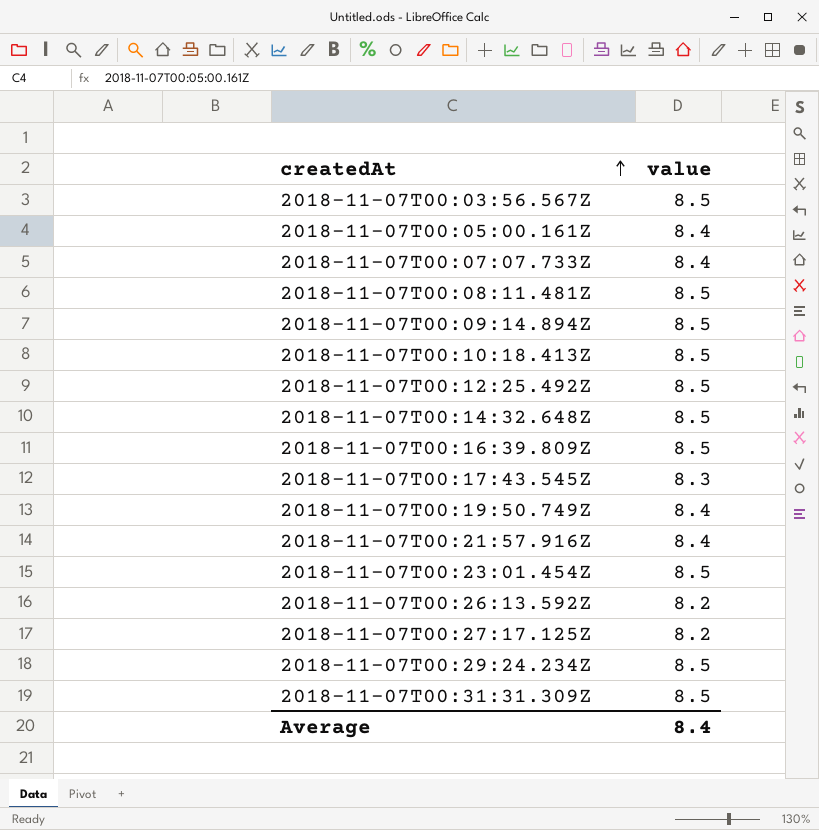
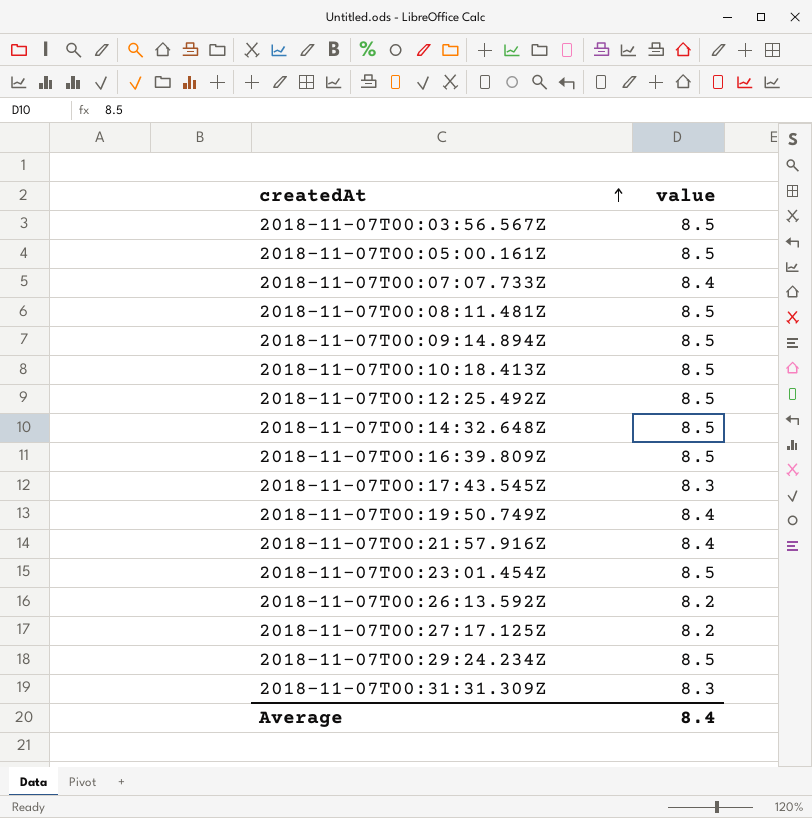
2018-11-07T00:05:00.161Z | value: 8.4 -> 8.5
2018-11-07T00:31:31.309Z | value: 8.5 -> 8.3

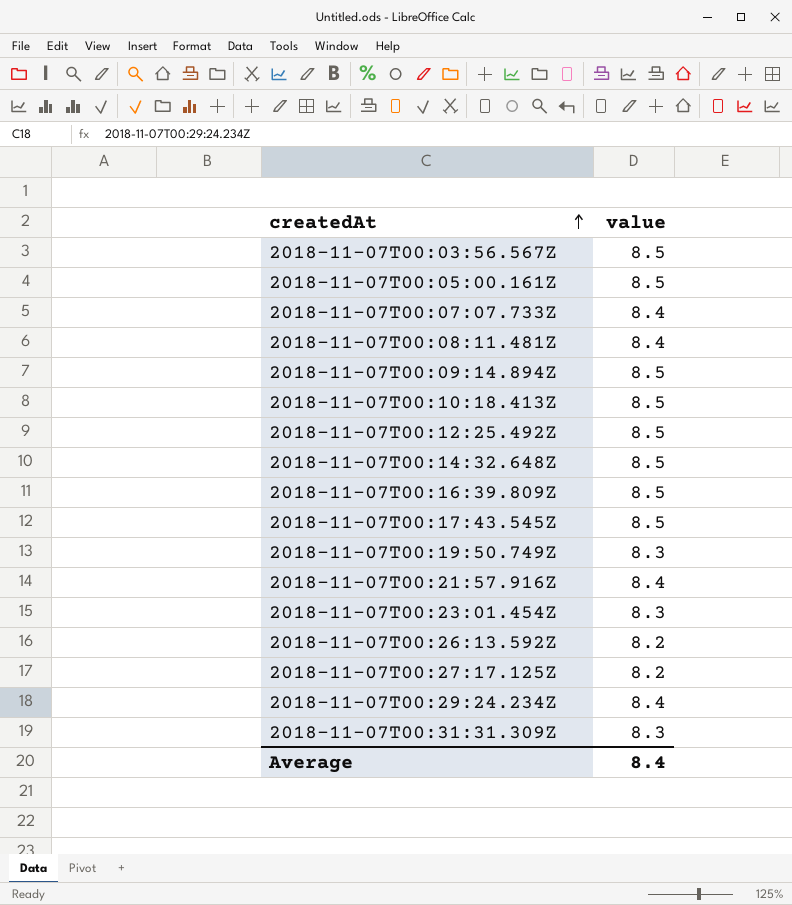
2018-11-07T00:08:11.481Z | value: 8.5 -> 8.4
2018-11-07T00:17:43.545Z | value: 8.3 -> 8.5
2018-11-07T00:19:50.749Z | value: 8.4 -> 8.3
2018-11-07T00:23:01.454Z | value: 8.5 -> 8.3
2018-11-07T00:29:24.234Z | value: 8.5 -> 8.4

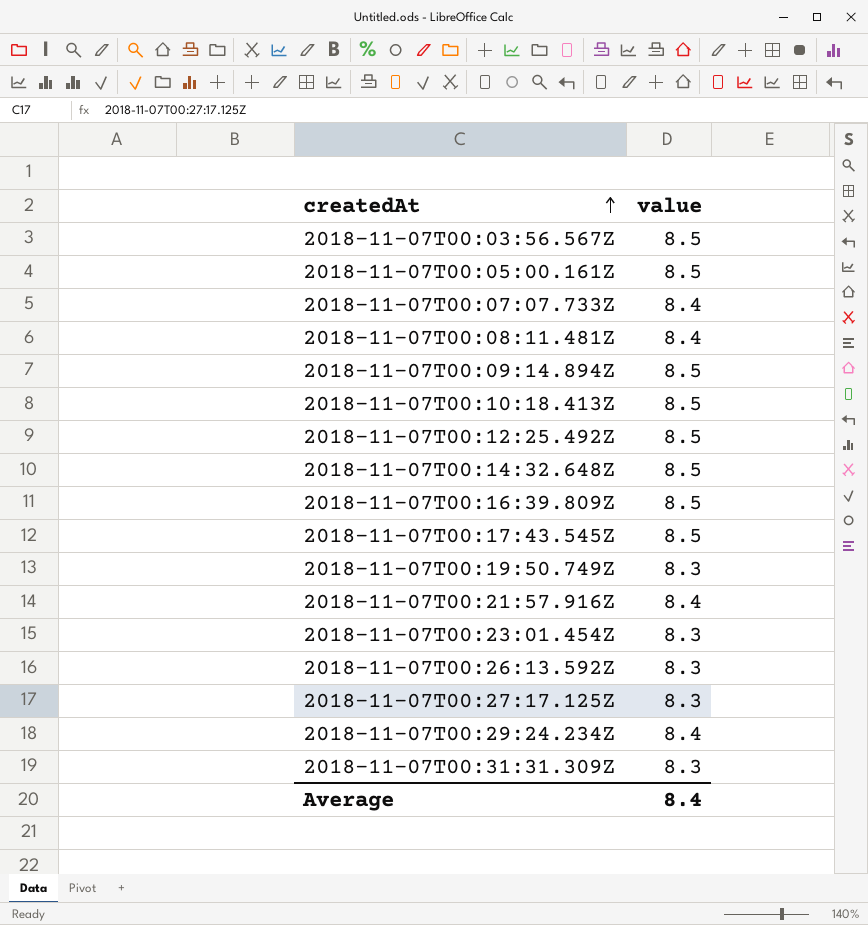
2018-11-07T00:26:13.592Z | value: 8.2 -> 8.3
2018-11-07T00:27:17.125Z | value: 8.2 -> 8.3

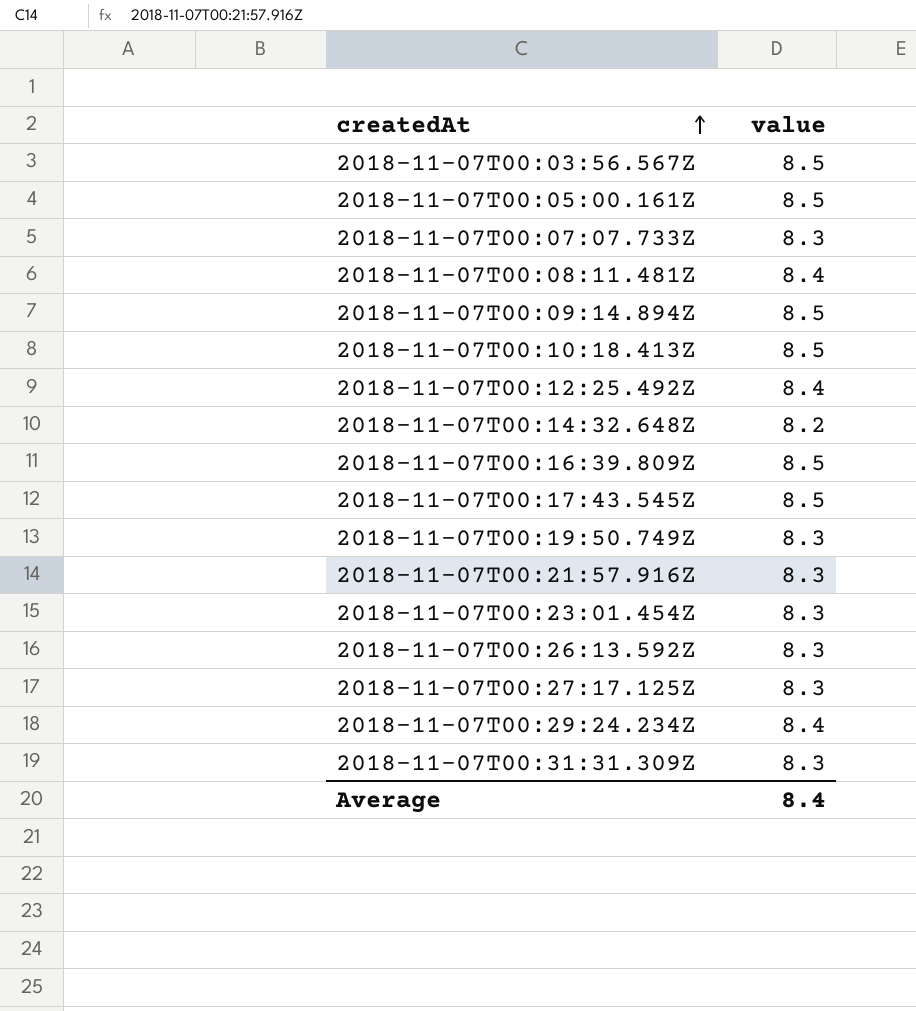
2018-11-07T00:07:07.733Z | value: 8.4 -> 8.3
2018-11-07T00:12:25.492Z | value: 8.5 -> 8.4
2018-11-07T00:14:32.648Z | value: 8.5 -> 8.2
2018-11-07T00:21:57.916Z | value: 8.4 -> 8.3

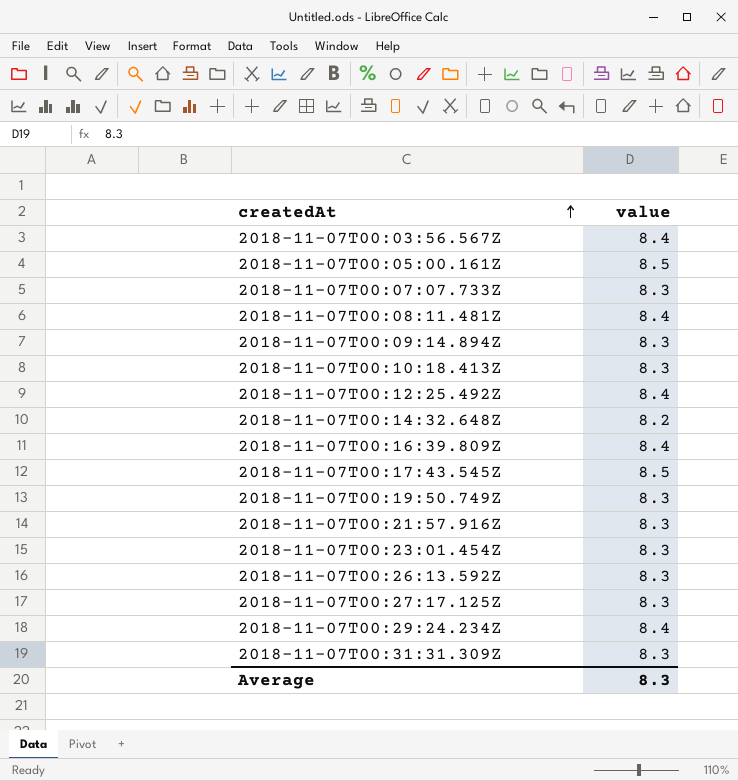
2018-11-07T00:03:56.567Z | value: 8.5 -> 8.4
2018-11-07T00:09:14.894Z | value: 8.5 -> 8.3
2018-11-07T00:10:18.413Z | value: 8.5 -> 8.3
2018-11-07T00:16:39.809Z | value: 8.5 -> 8.4
Average | value: 8.4 -> 8.3

